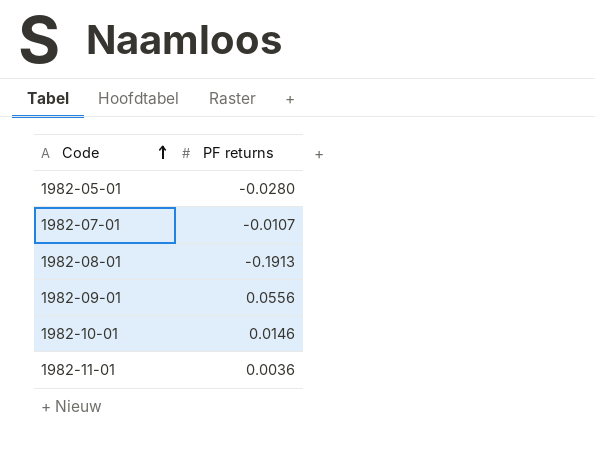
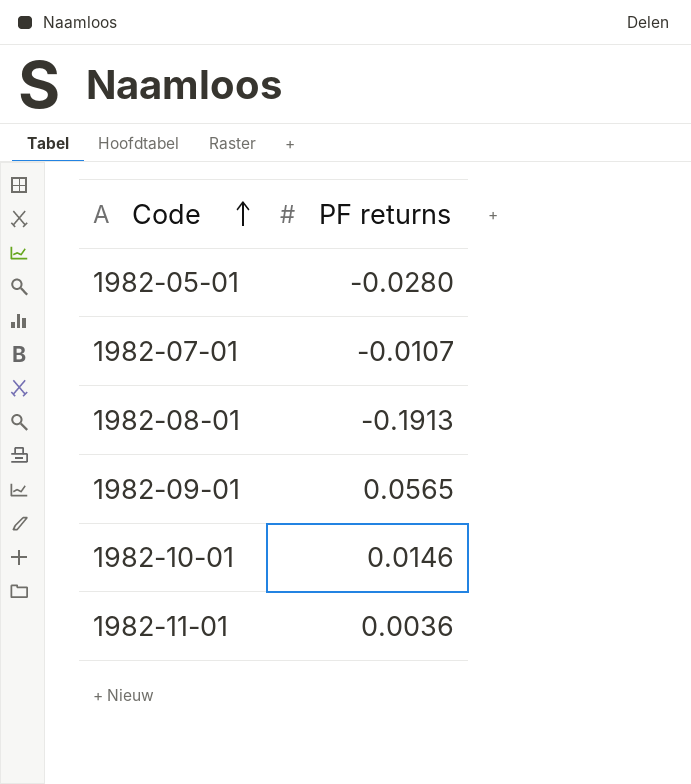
1982-09-01 | PF returns: 0.0556 -> 0.0565

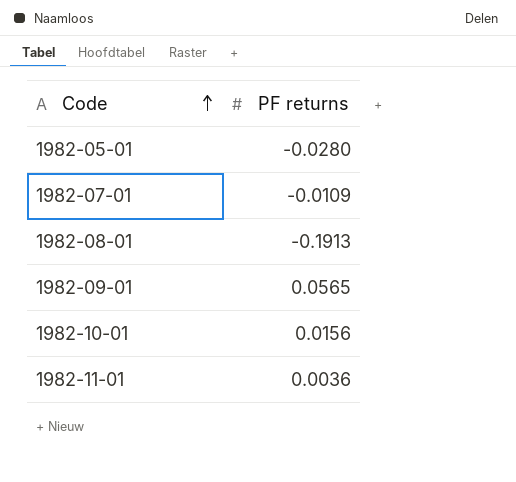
1982-07-01 | PF returns: -0.0107 -> -0.0109
1982-10-01 | PF returns: 0.0146 -> 0.0156

